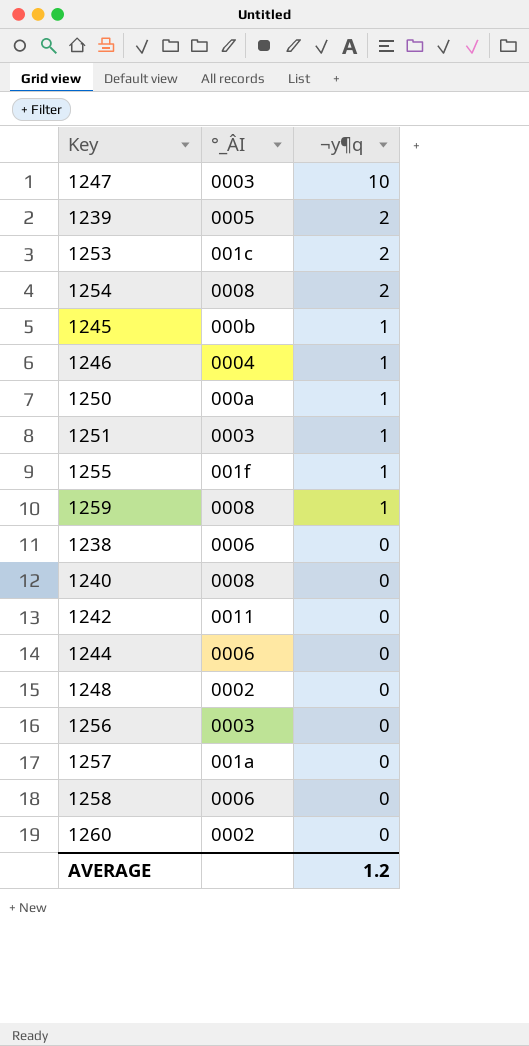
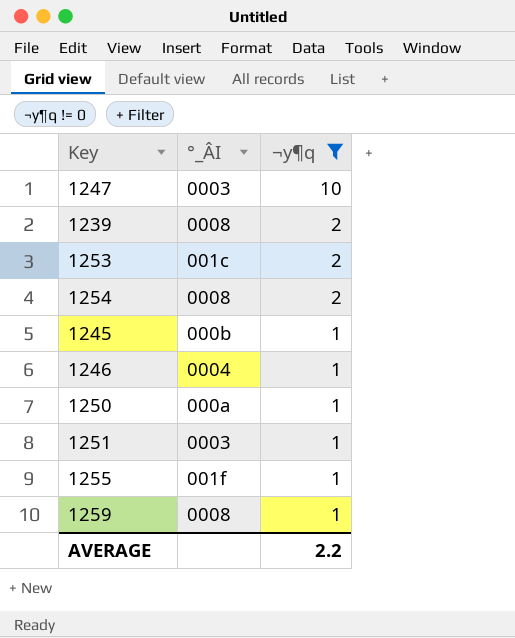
filter: none -> ¬y¶q != 0
1239 | °_ÂI: 0005 -> 0008
AVERAGE | ¬y¶q: 1.2 -> 2.2

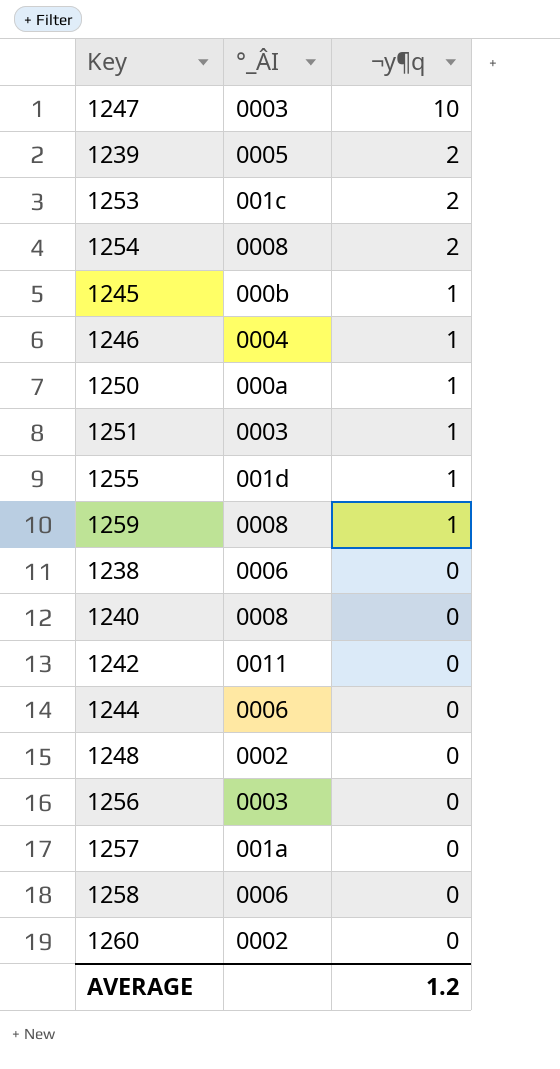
filter: ¬y¶q != 0 -> none
1239 | °_ÂI: 0008 -> 0005
1255 | °_ÂI: 001f -> 001d
AVERAGE | ¬y¶q: 2.2 -> 1.2

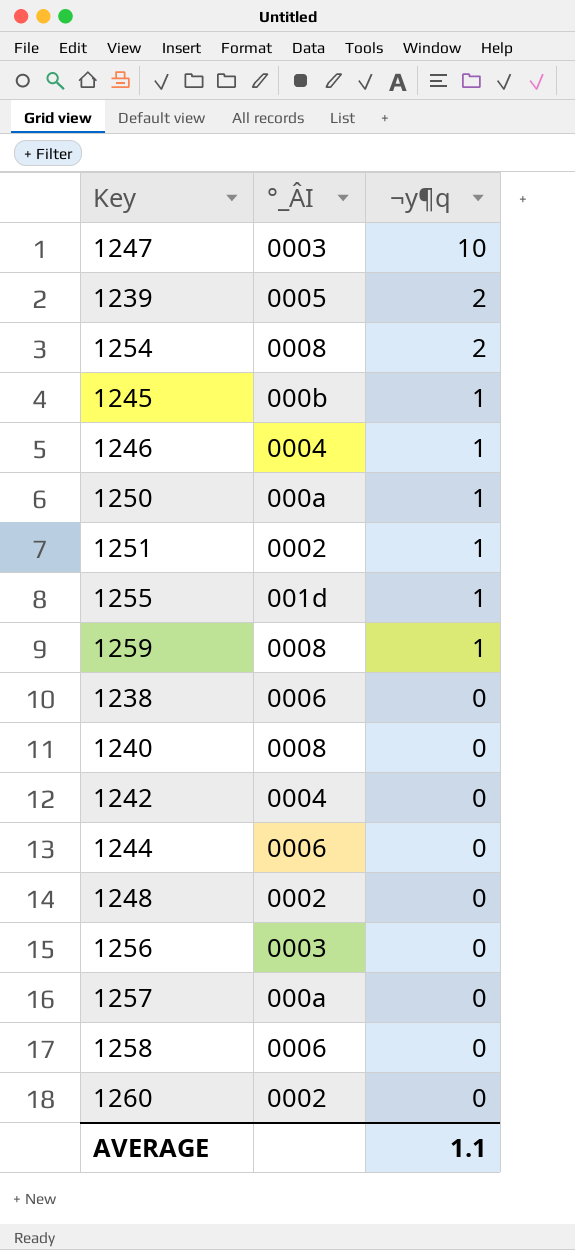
row 1253: 001c | 2 -> none
1251 | °_ÂI: 0003 -> 0002
1242 | °_ÂI: 0011 -> 0004
1257 | °_ÂI: 001a -> 000a
AVERAGE | ¬y¶q: 1.2 -> 1.1

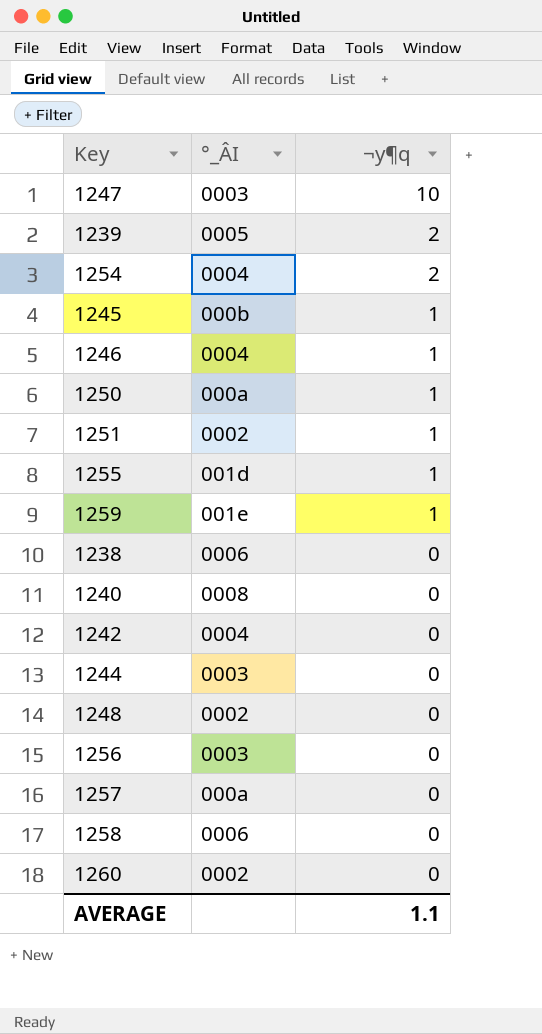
1254 | °_ÂI: 0008 -> 0004
1259 | °_ÂI: 0008 -> 001e
1244 | °_ÂI: 0006 -> 0003

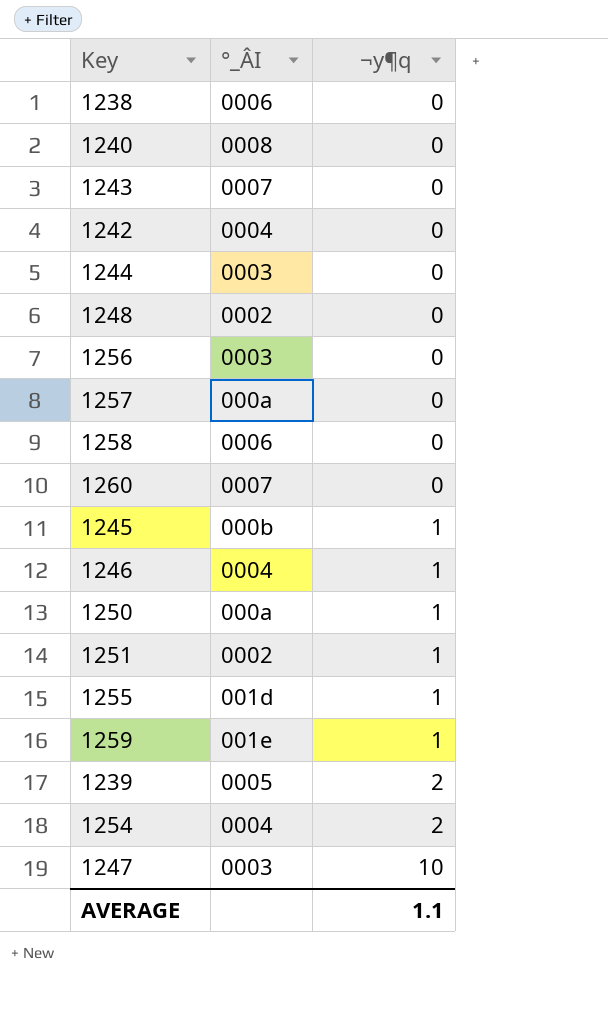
row order: ¬y¶q descending -> ¬y¶q ascending
row 1243: none -> 0007 | 0
1260 | °_ÂI: 0002 -> 0007

